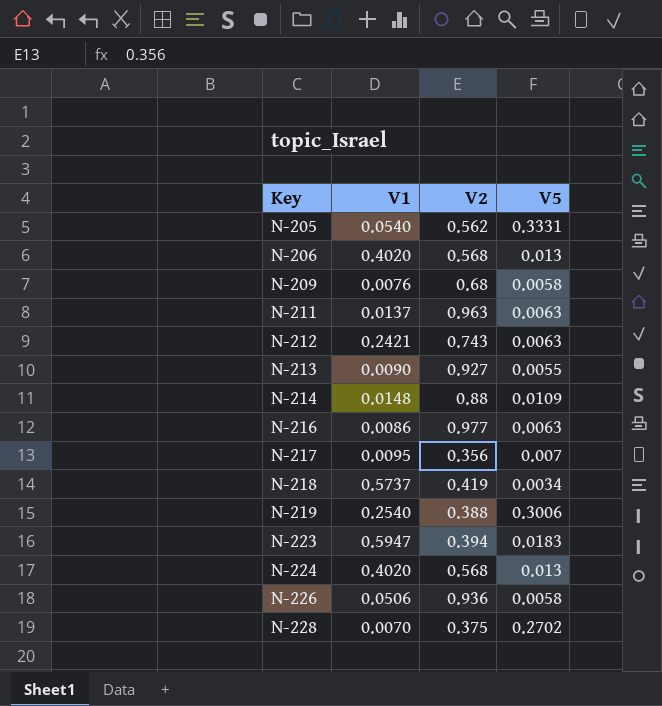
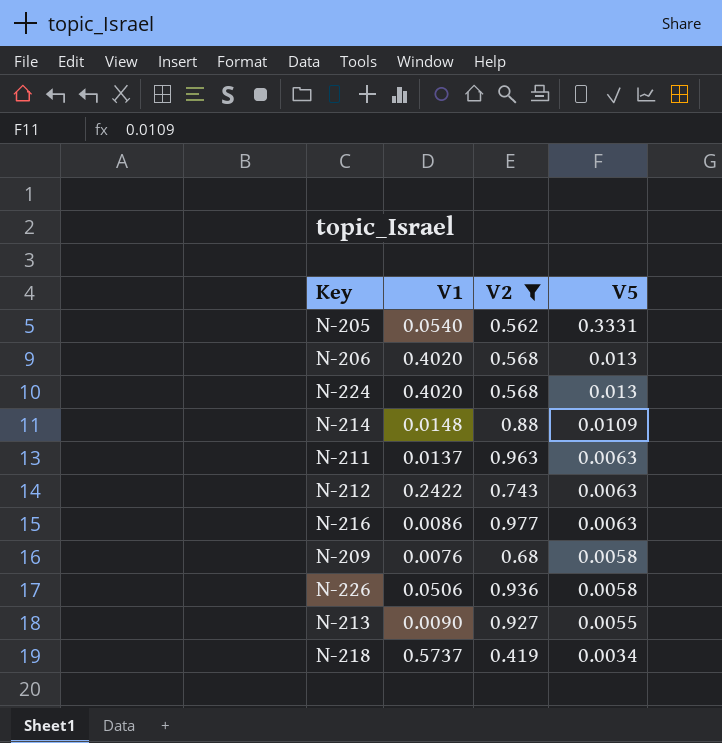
filter: none -> V2 >= 0.419
row order: Key ascending -> V5 descending
N-212 | V1: 0.2421 -> 0.2422

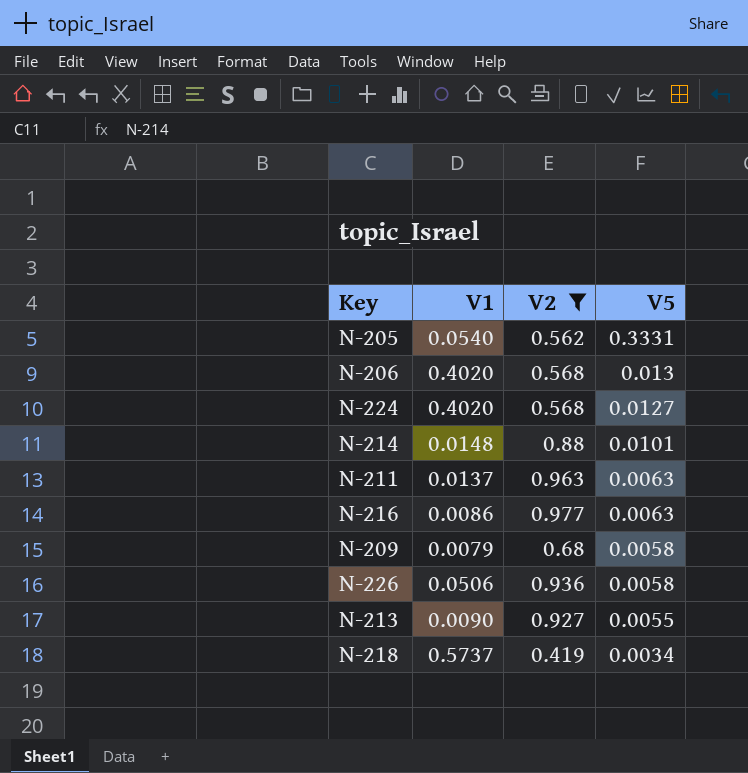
row N-212: 0.2422 | 0.743 | 0.0063 -> none
N-224 | V5: 0.013 -> 0.0127
N-214 | V5: 0.0109 -> 0.0101
N-209 | V1: 0.0076 -> 0.0079

